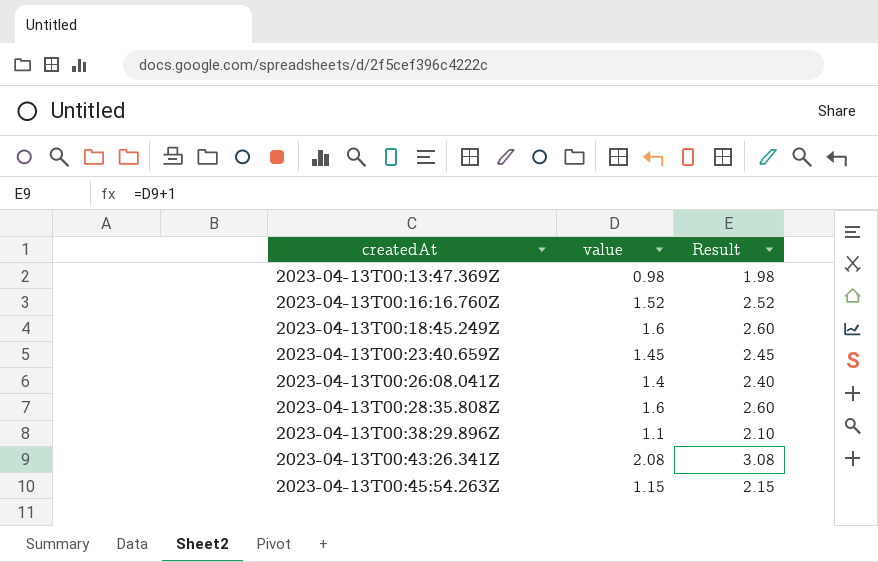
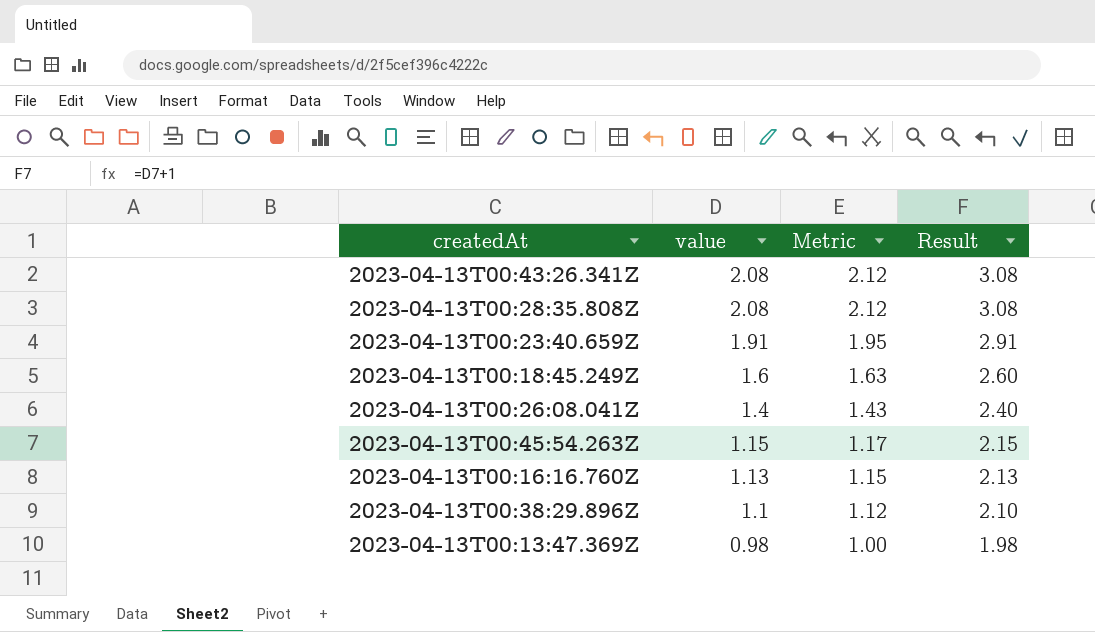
row order: createdAt ascending -> value descending
column Metric | formula: none -> [value] * 1.02
2023-04-13T00:28:35.808Z | value: 1.6 -> 2.08
2023-04-13T00:28:35.808Z | Result: 2.60 -> 3.08
2023-04-13T00:23:40.659Z | value: 1.45 -> 1.91
2023-04-13T00:23:40.659Z | Result: 2.45 -> 2.91
2023-04-13T00:16:16.760Z | value: 1.52 -> 1.13
2023-04-13T00:16:16.760Z | Result: 2.52 -> 2.13

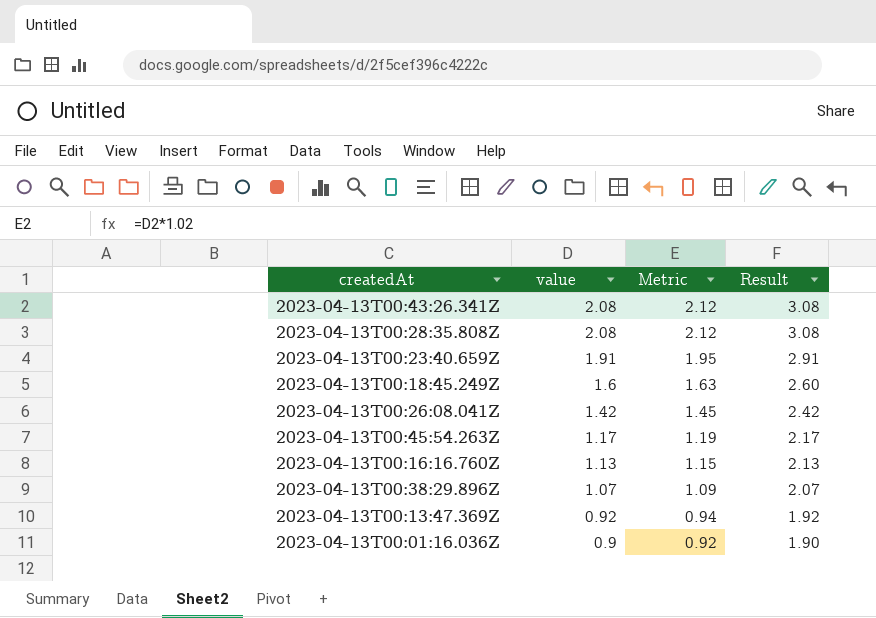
2023-04-13T00:26:08.041Z | value: 1.4 -> 1.42
2023-04-13T00:26:08.041Z | Metric: 1.43 -> 1.45
2023-04-13T00:26:08.041Z | Result: 2.40 -> 2.42
2023-04-13T00:45:54.263Z | value: 1.15 -> 1.17
2023-04-13T00:45:54.263Z | Metric: 1.17 -> 1.19
2023-04-13T00:45:54.263Z | Result: 2.15 -> 2.17
2023-04-13T00:38:29.896Z | value: 1.1 -> 1.07
2023-04-13T00:38:29.896Z | Metric: 1.12 -> 1.09
2023-04-13T00:38:29.896Z | Result: 2.10 -> 2.07
2023-04-13T00:13:47.369Z | value: 0.98 -> 0.92
2023-04-13T00:13:47.369Z | Metric: 1.00 -> 0.94
2023-04-13T00:13:47.369Z | Result: 1.98 -> 1.92
row 2023-04-13T00:01:16.036Z: none -> 0.9 | 0.92 | 1.90

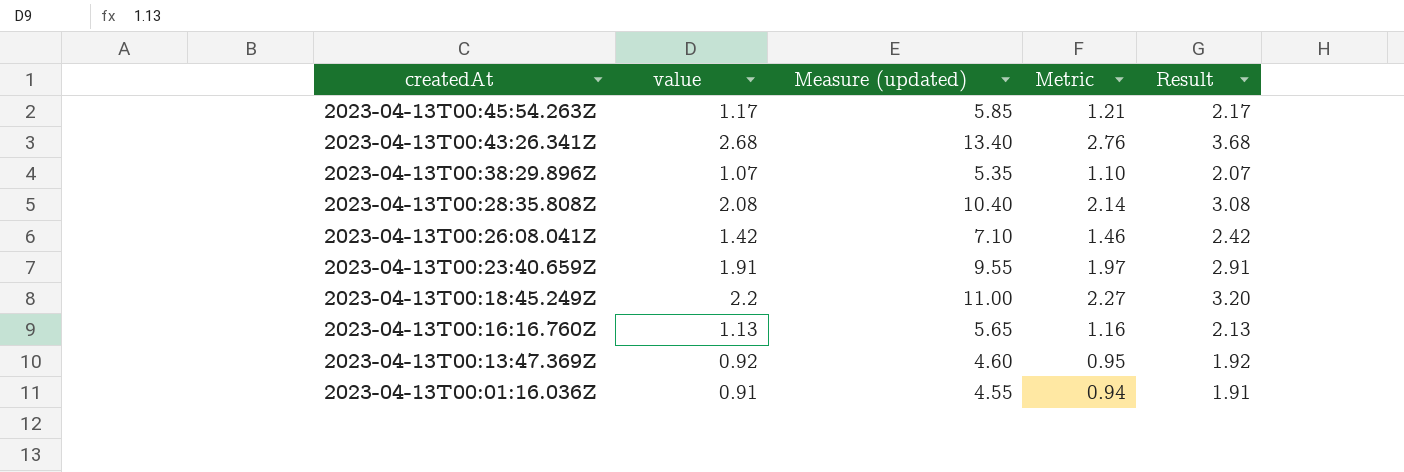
row order: value descending -> createdAt descending
column Measure (updated) | formula: none -> [value] * 5
column Metric | formula: [value] * 1.02 -> [value] * 1.03
2023-04-13T00:43:26.341Z | value: 2.08 -> 2.68
2023-04-13T00:43:26.341Z | Result: 3.08 -> 3.68
2023-04-13T00:18:45.249Z | value: 1.6 -> 2.2
2023-04-13T00:18:45.249Z | Result: 2.60 -> 3.20
2023-04-13T00:01:16.036Z | value: 0.9 -> 0.91
2023-04-13T00:01:16.036Z | Result: 1.90 -> 1.91

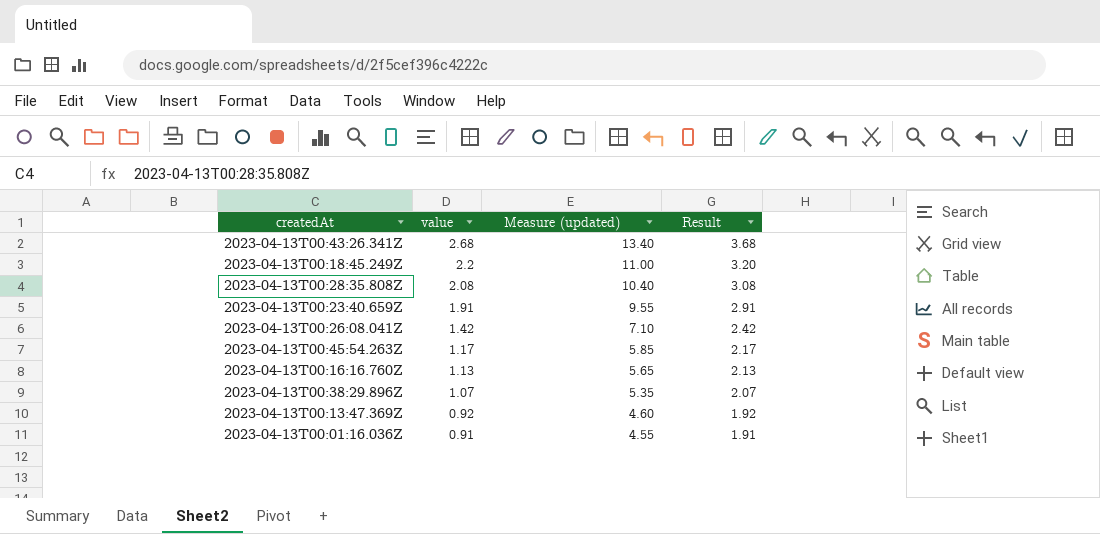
row order: createdAt descending -> value descending
column Metric | formula: [value] * 1.03 -> none

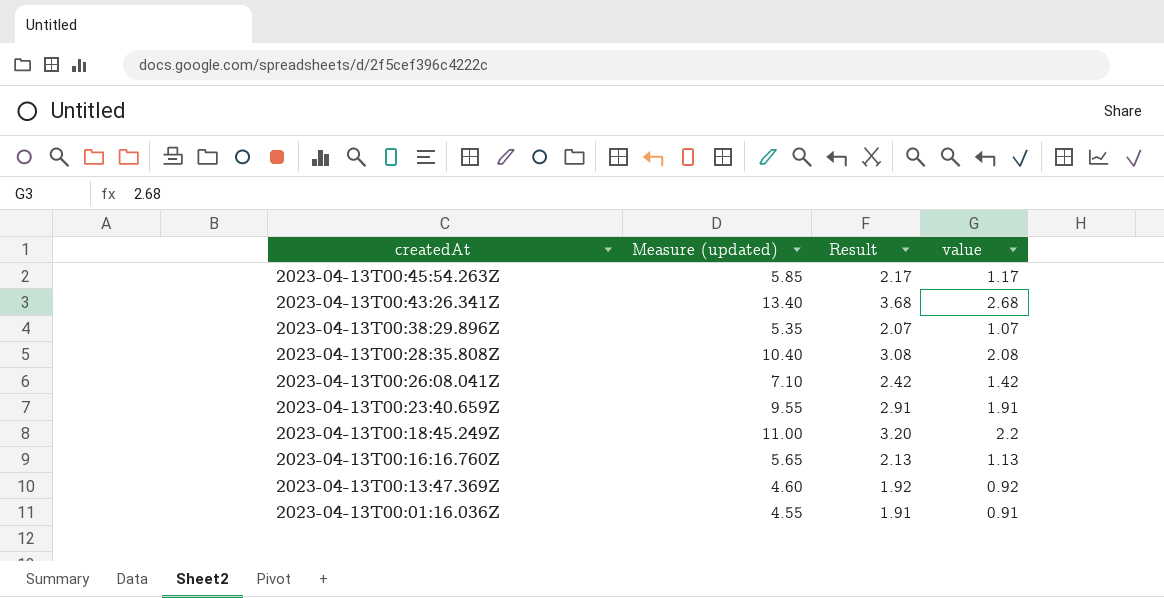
row order: value descending -> createdAt descending
column value | position: 2 -> 4

